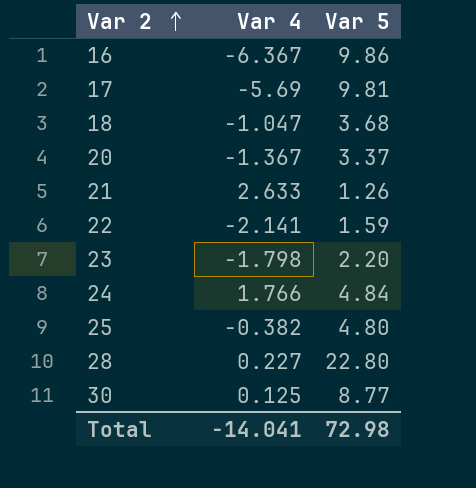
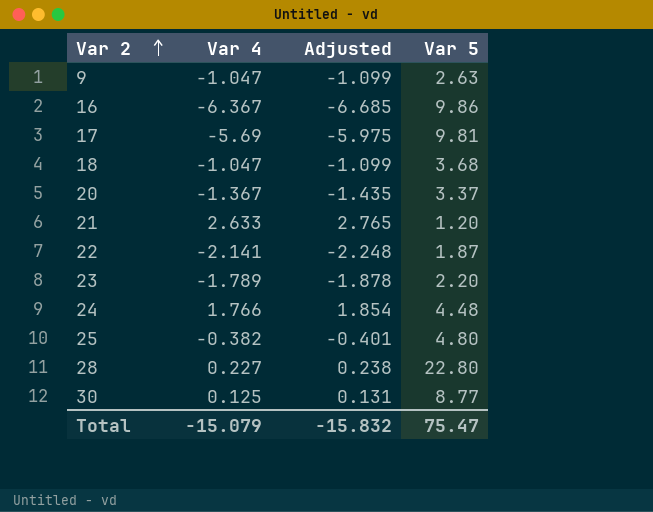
column Adjusted | formula: none -> [Var 4] * 1.05
row 9: none -> -1.047 | -1.099 | 2.63
21 | Var 5: 1.26 -> 1.20
22 | Var 5: 1.59 -> 1.87
23 | Var 4: -1.798 -> -1.789
24 | Var 5: 4.84 -> 4.48
Total | Var 4: -14.041 -> -15.079
Total | Var 5: 72.98 -> 75.47

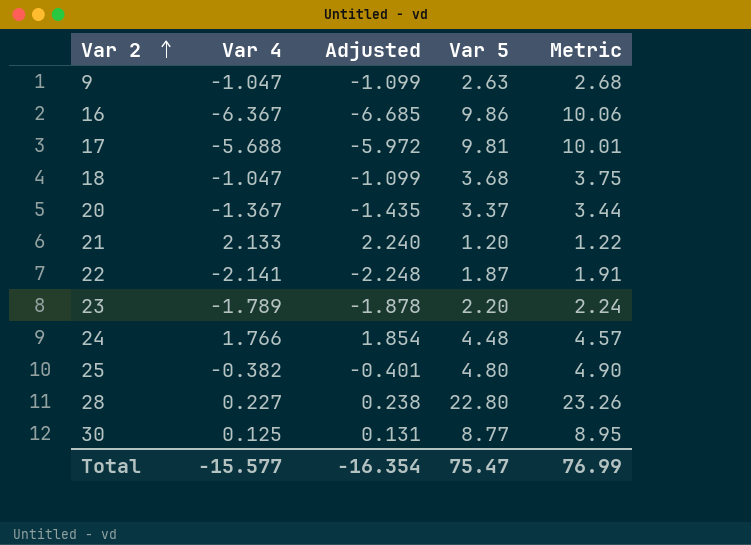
column Metric | formula: none -> [Var 5] * 1.02
17 | Var 4: -5.69 -> -5.688
17 | Adjusted: -5.975 -> -5.972
21 | Var 4: 2.633 -> 2.133
21 | Adjusted: 2.765 -> 2.240
Total | Var 4: -15.079 -> -15.577
Total | Adjusted: -15.832 -> -16.354

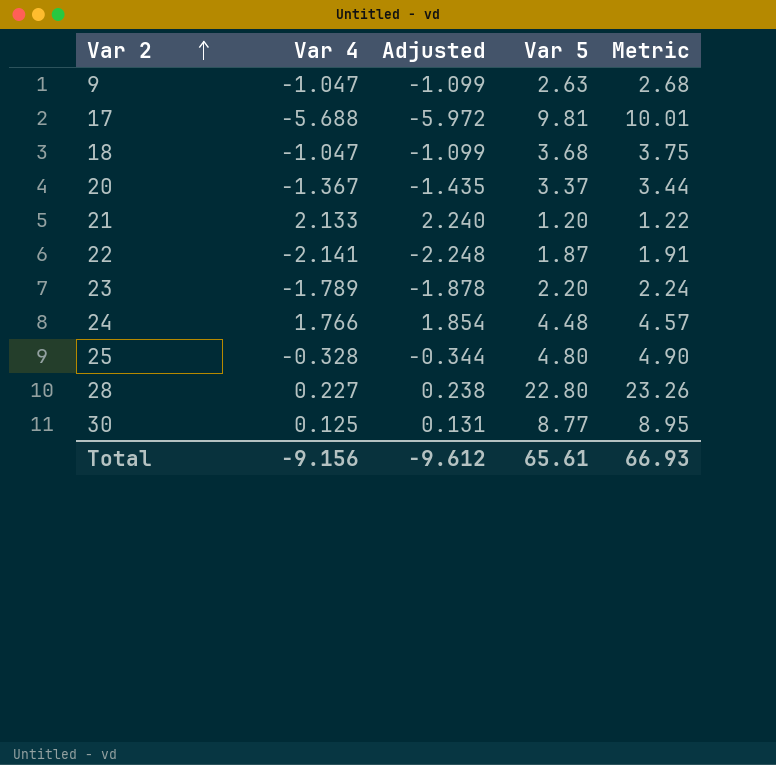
row 16: -6.367 | -6.685 | 9.86 | 10.06 -> none
25 | Var 4: -0.382 -> -0.328
25 | Adjusted: -0.401 -> -0.344
Total | Var 4: -15.577 -> -9.156
Total | Adjusted: -16.354 -> -9.612
Total | Var 5: 75.47 -> 65.61
Total | Metric: 76.99 -> 66.93

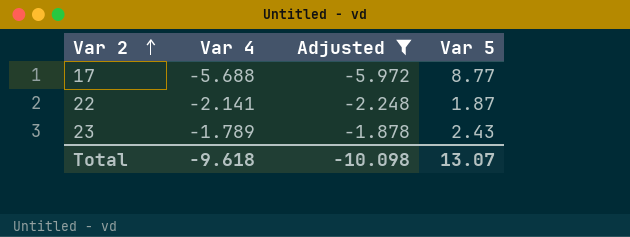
filter: none -> Adjusted <= -1.878
column Metric | formula: [Var 5] * 1.02 -> none
17 | Var 5: 9.81 -> 8.77
23 | Var 5: 2.20 -> 2.43
Total | Var 4: -9.156 -> -9.618
Total | Adjusted: -9.612 -> -10.098
Total | Var 5: 65.61 -> 13.07

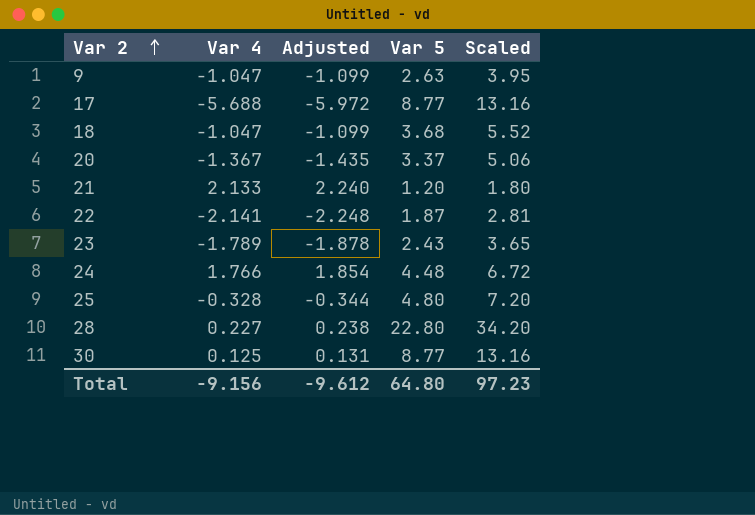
filter: Adjusted <= -1.878 -> none
column Scaled | formula: none -> [Var 5] * 1.5
Total | Var 4: -9.618 -> -9.156
Total | Adjusted: -10.098 -> -9.612
Total | Var 5: 13.07 -> 64.80

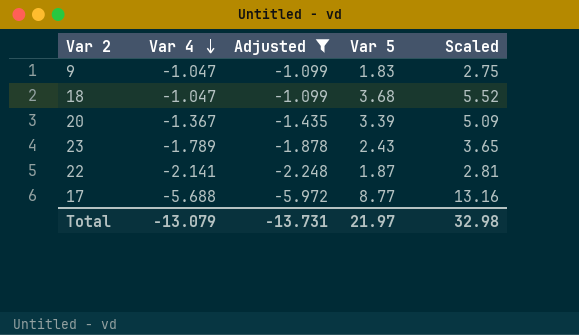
filter: none -> Adjusted <= -1.099
row order: Var 2 ascending -> Var 4 descending
9 | Var 5: 2.63 -> 1.83
9 | Scaled: 3.95 -> 2.75
20 | Var 5: 3.37 -> 3.39
20 | Scaled: 5.06 -> 5.09
Total | Var 4: -9.156 -> -13.079
Total | Adjusted: -9.612 -> -13.731
Total | Var 5: 64.80 -> 21.97
Total | Scaled: 97.23 -> 32.98

